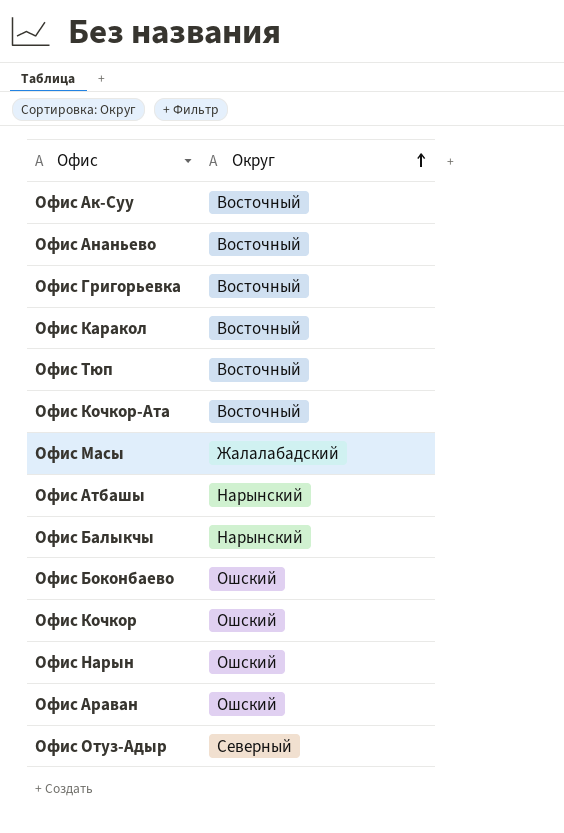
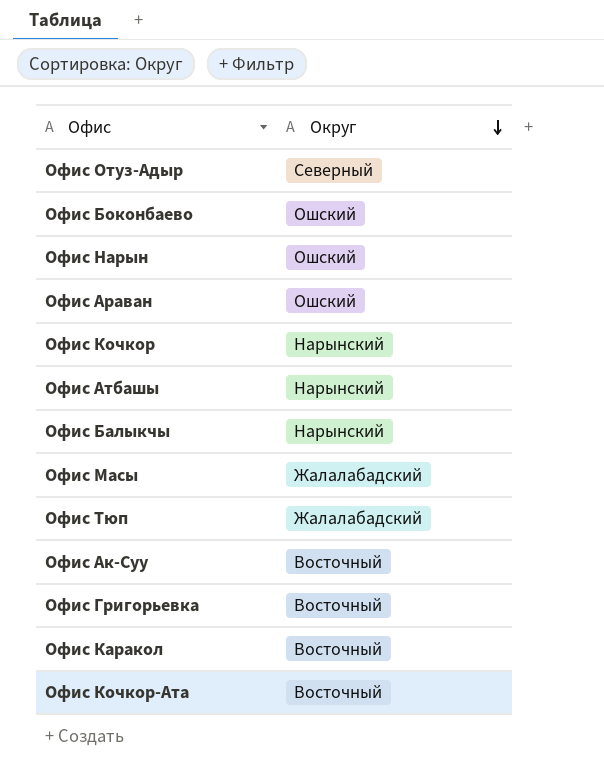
row order: Округ ascending -> Округ descending
row Офис Ананьево: Восточный -> none
Офис Кочкор | Округ: Ошский -> Нарынский
Офис Тюп | Округ: Восточный -> Жалалабадский

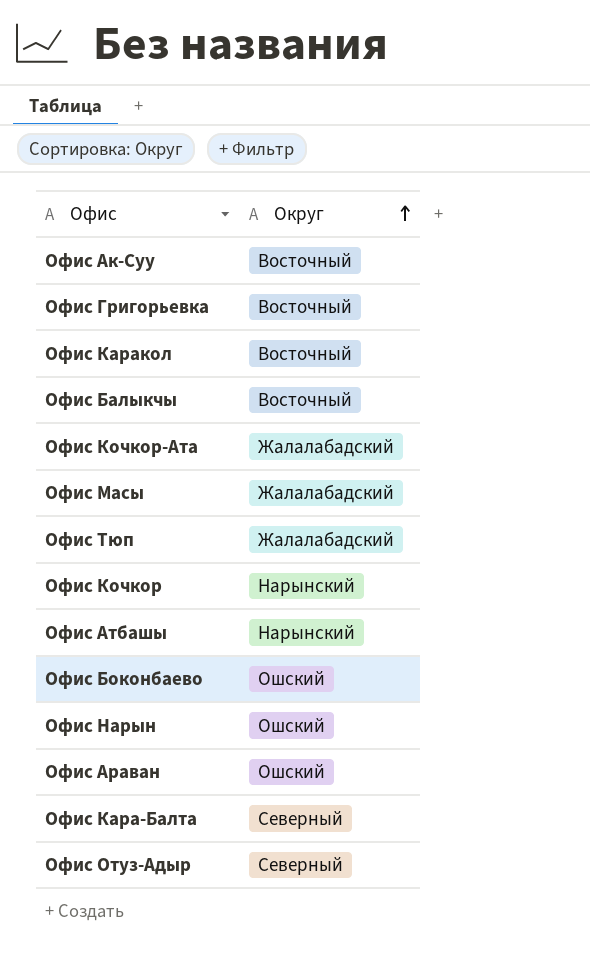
row order: Округ descending -> Округ ascending
Офис Балыкчы | Округ: Нарынский -> Восточный
Офис Кочкор-Ата | Округ: Восточный -> Жалалабадский
row Офис Кара-Балта: none -> Северный

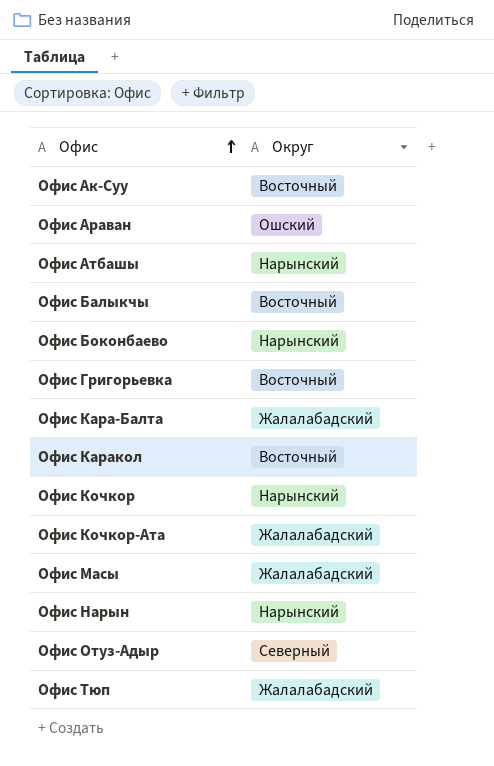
row order: Округ ascending -> Офис ascending
Офис Боконбаево | Округ: Ошский -> Нарынский
Офис Кара-Балта | Округ: Северный -> Жалалабадский
Офис Нарын | Округ: Ошский -> Нарынский

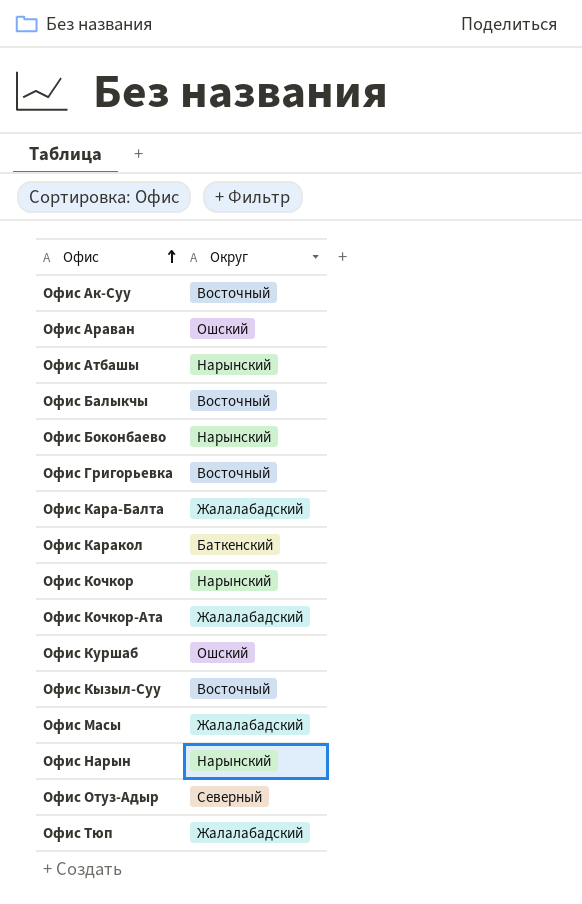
Офис Каракол | Округ: Восточный -> Баткенский
row Офис Куршаб: none -> Ошский
row Офис Кызыл-Суу: none -> Восточный

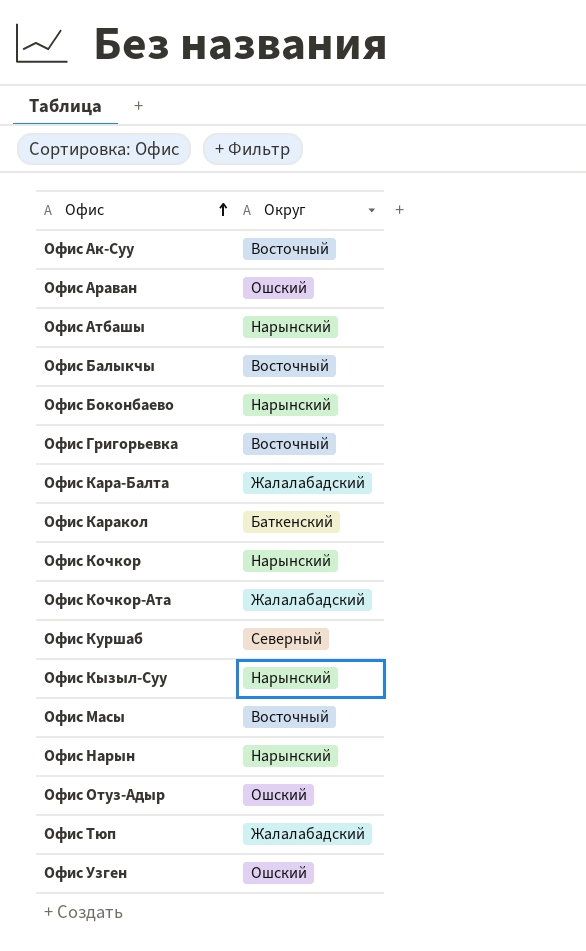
Офис Куршаб | Округ: Ошский -> Северный
Офис Кызыл-Суу | Округ: Восточный -> Нарынский
Офис Масы | Округ: Жалалабадский -> Восточный
Офис Отуз-Адыр | Округ: Северный -> Ошский
row Офис Узген: none -> Ошский

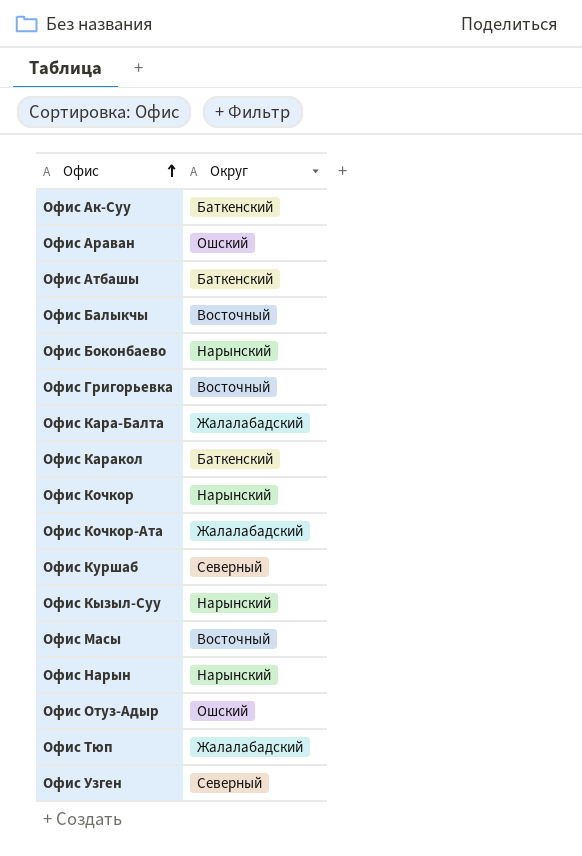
Офис Ак-Суу | Округ: Восточный -> Баткенский
Офис Атбашы | Округ: Нарынский -> Баткенский
Офис Узген | Округ: Ошский -> Северный

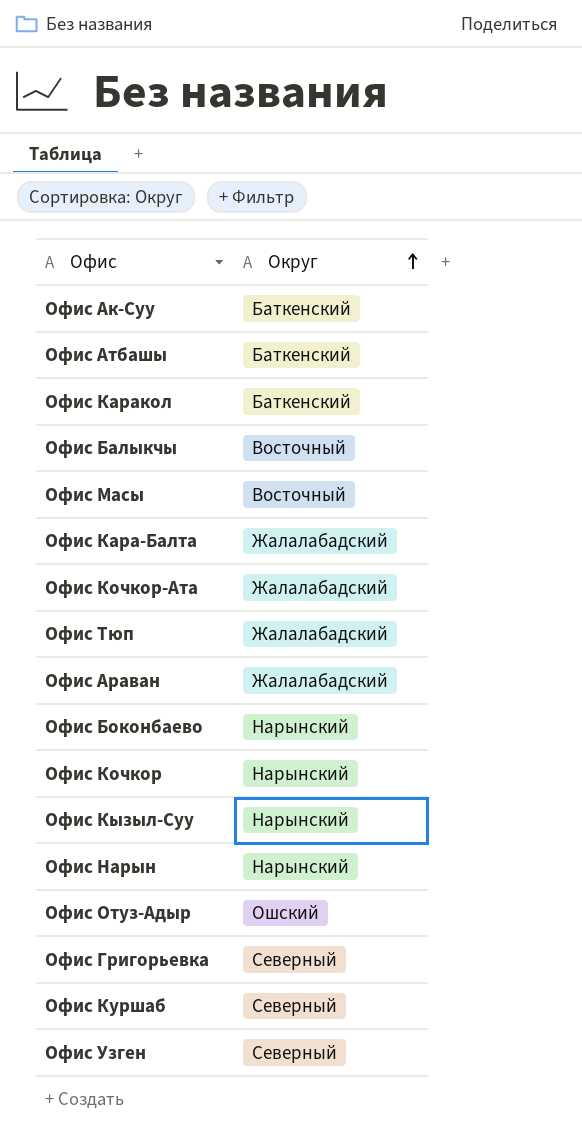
row order: Офис ascending -> Округ ascending
Офис Араван | Округ: Ошский -> Жалалабадский
Офис Григорьевка | Округ: Восточный -> Северный

